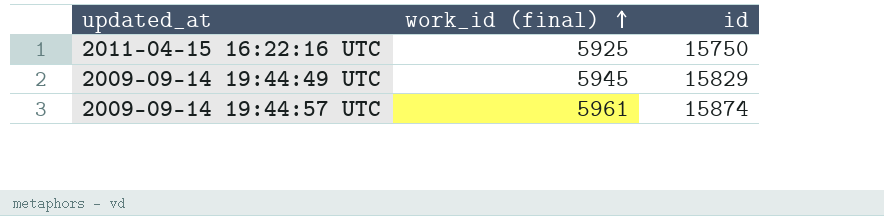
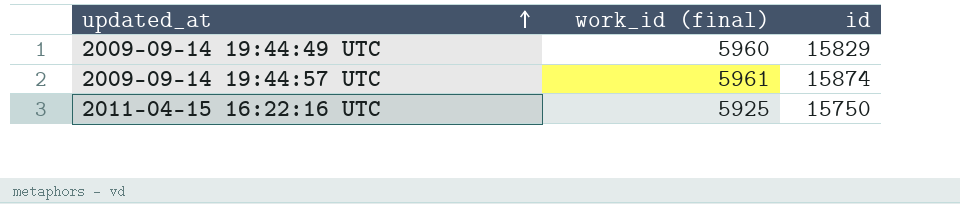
row order: work_id (final) ascending -> updated_at ascending
2009-09-14 19:44:49 UTC | work_id (final): 5945 -> 5960

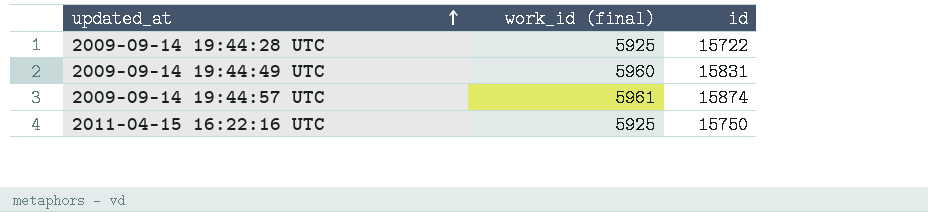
row 2009-09-14 19:44:28 UTC: none -> 5925 | 15722
2009-09-14 19:44:49 UTC | id: 15829 -> 15831

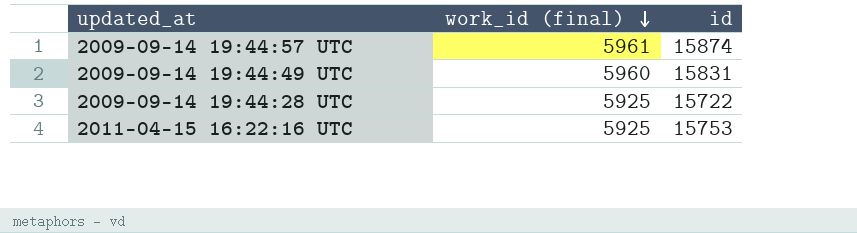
row order: updated_at ascending -> work_id (final) descending
2011-04-15 16:22:16 UTC | id: 15750 -> 15753

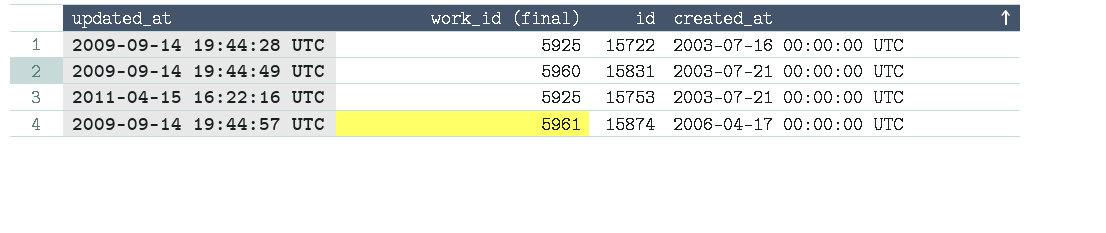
row order: work_id (final) descending -> created_at ascending
column created_at | position: none -> 4

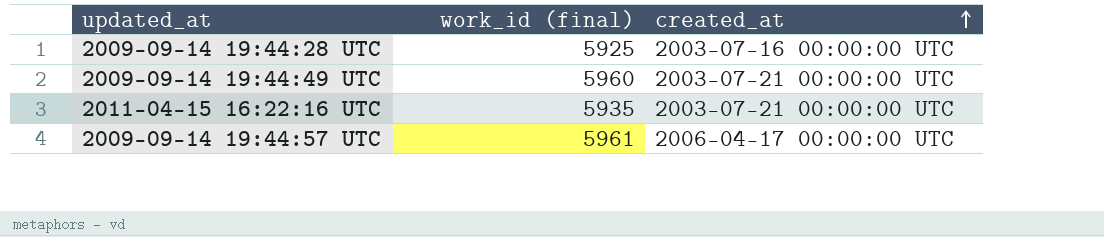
column id | position: 3 -> none
2011-04-15 16:22:16 UTC | work_id (final): 5925 -> 5935

